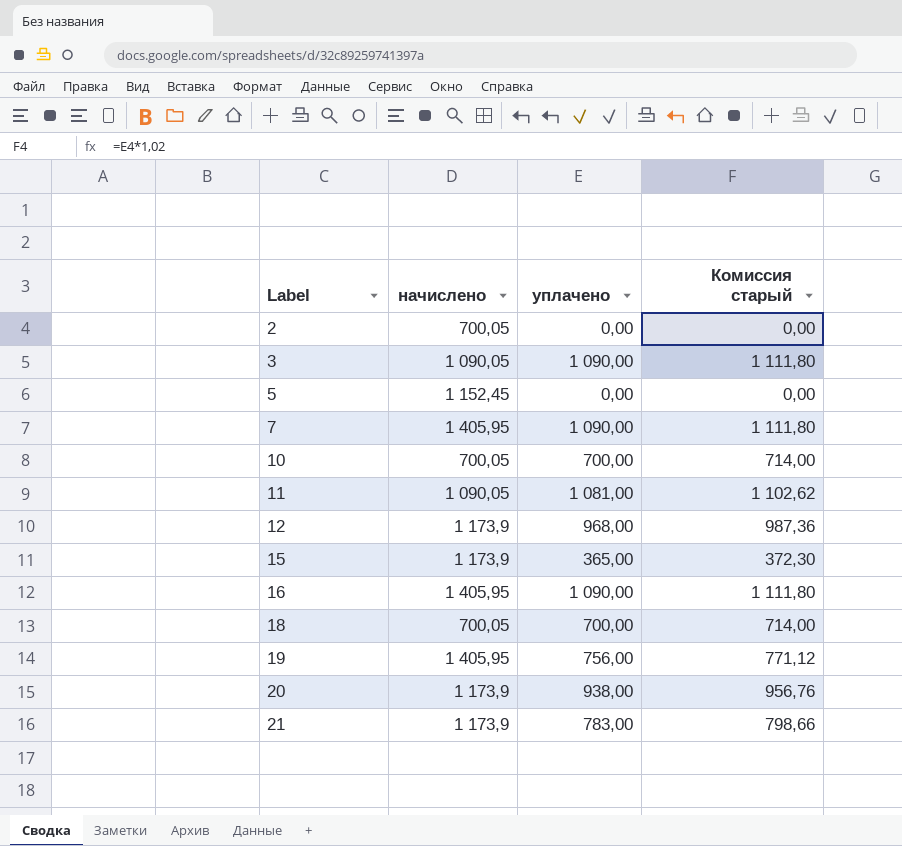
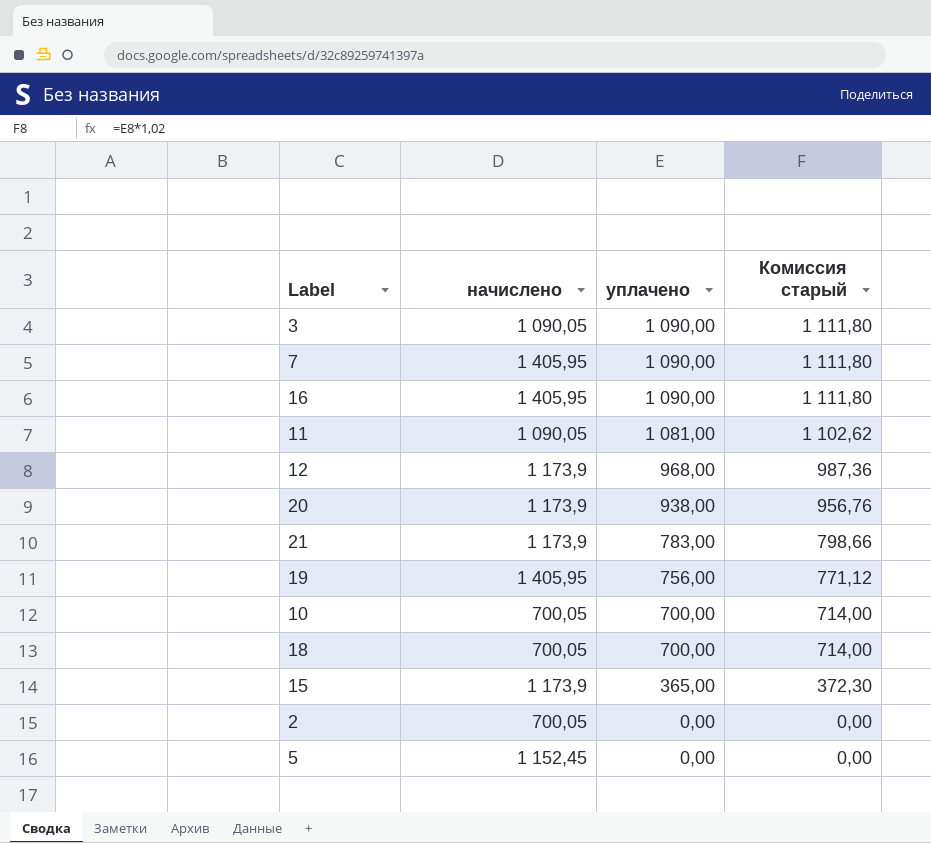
row order: Label ascending -> уплачено descending

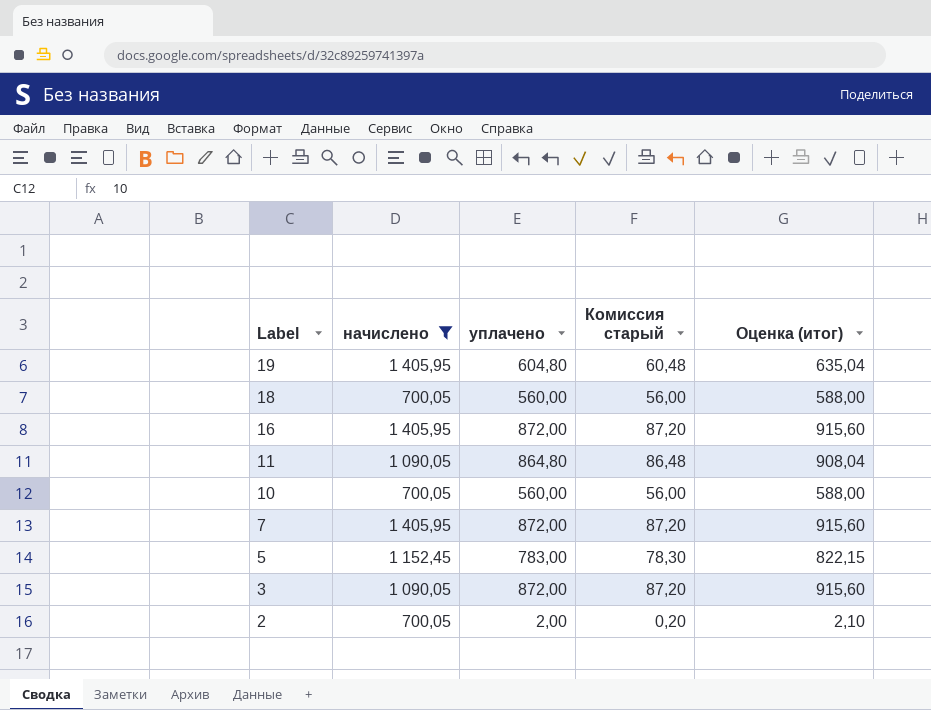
filter: none -> начислено != 1 173,9
row order: уплачено descending -> Label descending
column Комиссия старый | formula: [уплачено] * 1,02 -> [уплачено] * 0,1
column Оценка (итог) | formula: none -> [уплачено] * 1,05
19 | уплачено: 756,00 -> 604,80
18 | уплачено: 700,00 -> 560,00
16 | уплачено: 1 090,00 -> 872,00
11 | уплачено: 1 081,00 -> 864,80
10 | уплачено: 700,00 -> 560,00
7 | уплачено: 1 090,00 -> 872,00
5 | уплачено: 0,00 -> 783,00
3 | уплачено: 1 090,00 -> 872,00
2 | уплачено: 0,00 -> 2,00

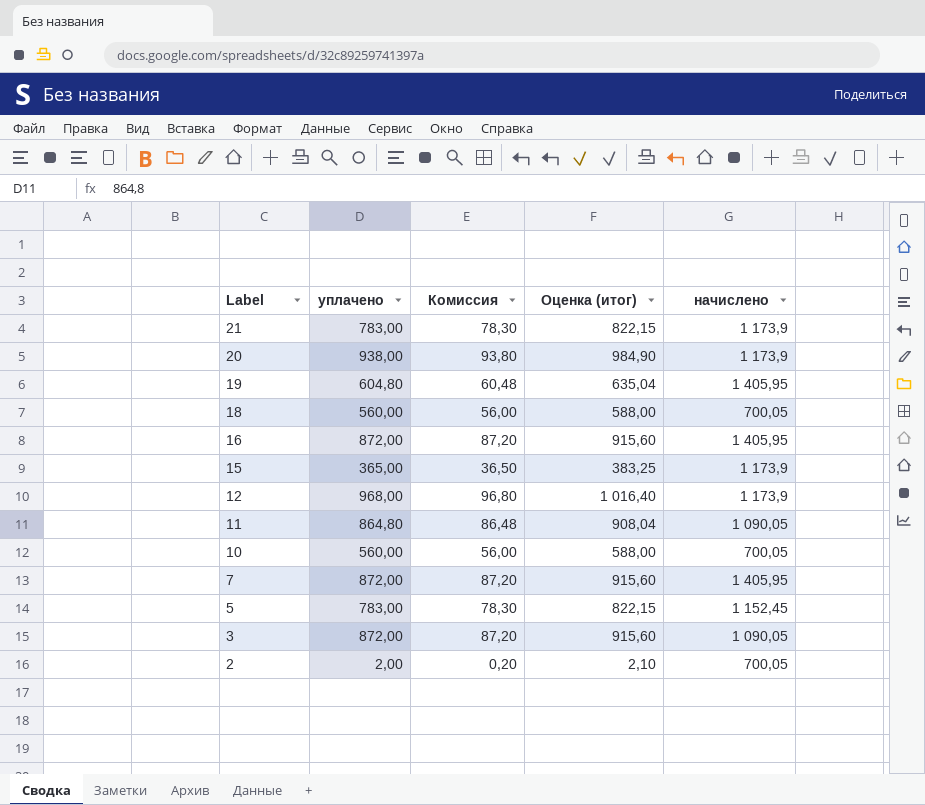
filter: начислено != 1 173,9 -> none
column name: Комиссия старый -> Комиссия
column начислено | position: 2 -> 5

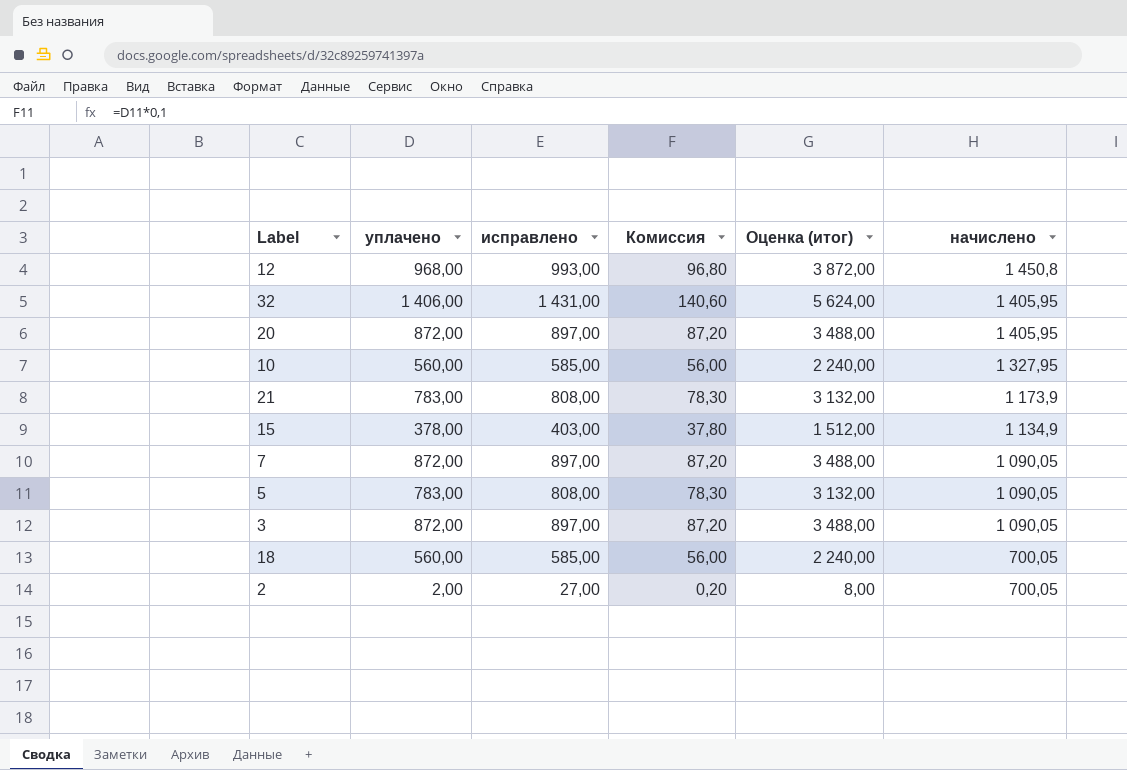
row order: Label descending -> начислено descending
column исправлено | formula: none -> [уплачено] + 25
column Оценка (итог) | formula: [уплачено] * 1,05 -> [уплачено] * 4
row 19: 604,80 | 60,48 | 635,04 | 1 405,95 -> none
row 16: 872,00 | 87,20 | 915,60 | 1 405,95 -> none
row 11: 864,80 | 86,48 | 908,04 | 1 090,05 -> none
12 | начислено: 1 173,9 -> 1 450,8
row 32: none -> 1 406,00 | 1 431,00 | 140,60 | 5 624,00 | 1 405,95
20 | уплачено: 938,00 -> 872,00
20 | Комиссия: 93,80 -> 87,20
20 | начислено: 1 173,9 -> 1 405,95
10 | начислено: 700,05 -> 1 327,95
15 | уплачено: 365,00 -> 378,00
15 | Комиссия: 36,50 -> 37,80
15 | начислено: 1 173,9 -> 1 134,9
7 | начислено: 1 405,95 -> 1 090,05
5 | начислено: 1 152,45 -> 1 090,05

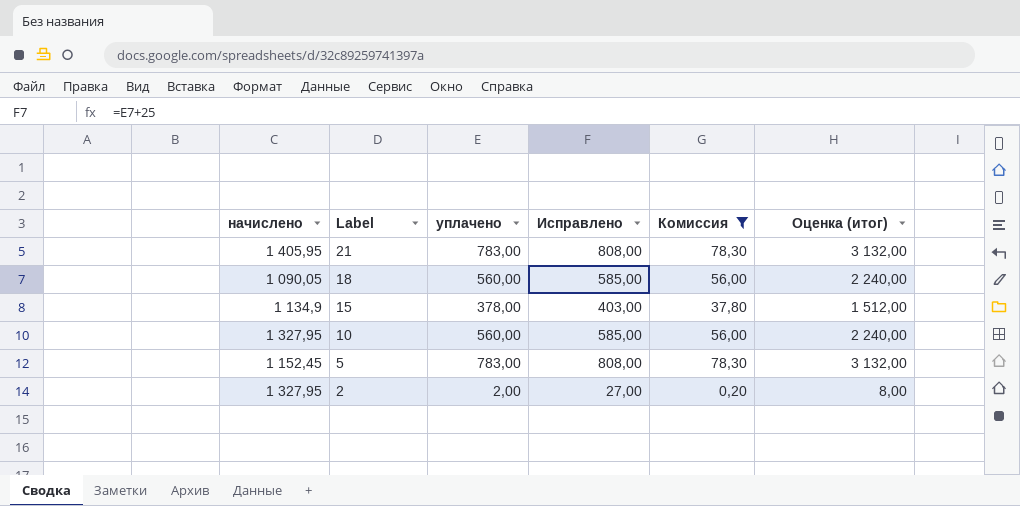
filter: none -> Комиссия <= 78,30
row order: начислено descending -> Label descending
column начислено | position: 6 -> 1
column name: исправлено -> Исправлено
21 | начислено: 1 173,9 -> 1 405,95
18 | начислено: 700,05 -> 1 090,05
5 | начислено: 1 090,05 -> 1 152,45
2 | начислено: 700,05 -> 1 327,95

